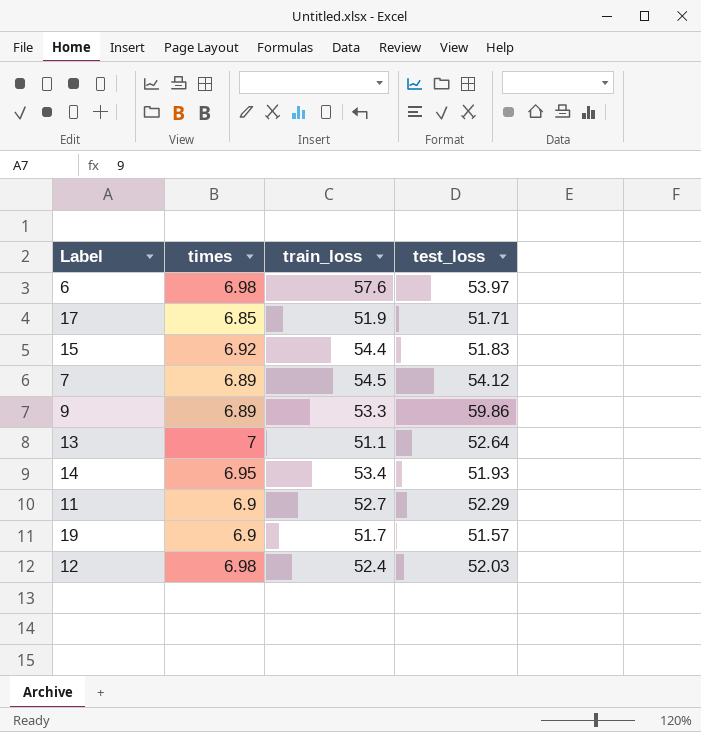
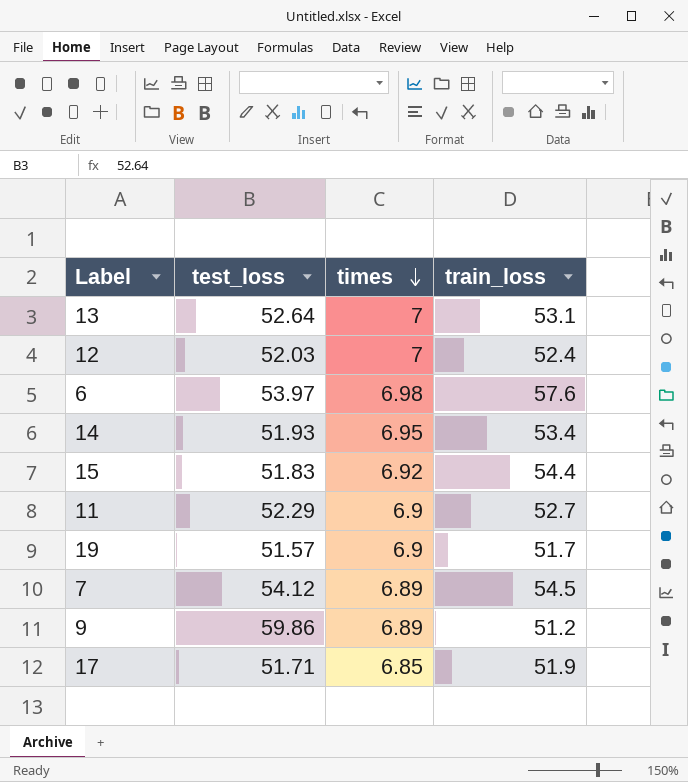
row order: none -> times descending
column test_loss | position: 4 -> 2
13 | train_loss: 51.1 -> 53.1
12 | times: 6.98 -> 7
9 | train_loss: 53.3 -> 51.2

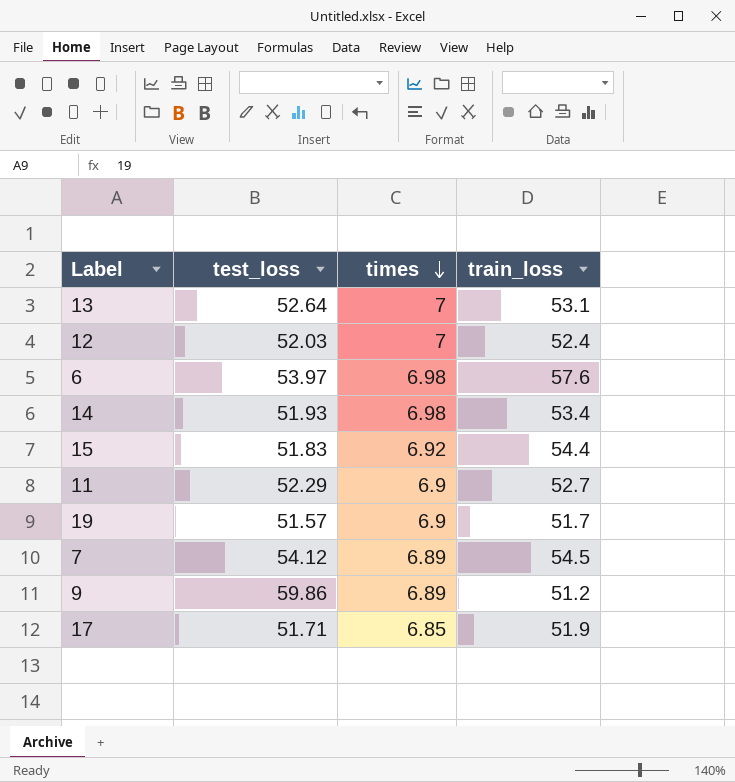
14 | times: 6.95 -> 6.98

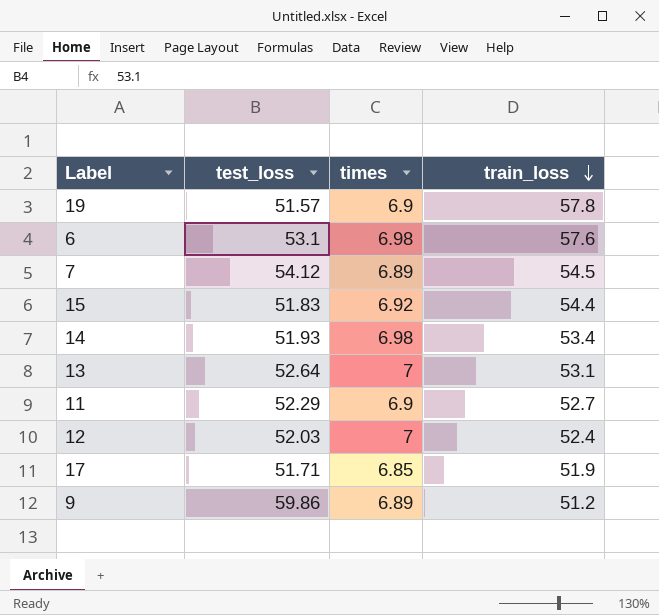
row order: times descending -> train_loss descending
19 | train_loss: 51.7 -> 57.8
6 | test_loss: 53.97 -> 53.1

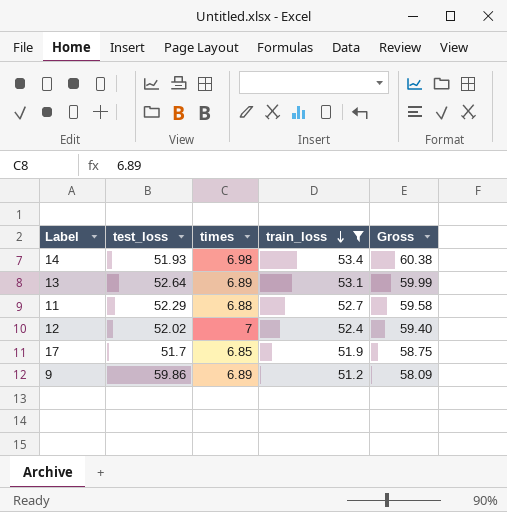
filter: none -> train_loss <= 53.4
column Gross | formula: none -> [times] + [train_loss]
13 | times: 7 -> 6.89
11 | times: 6.9 -> 6.88
12 | test_loss: 52.03 -> 52.02
17 | test_loss: 51.71 -> 51.7

